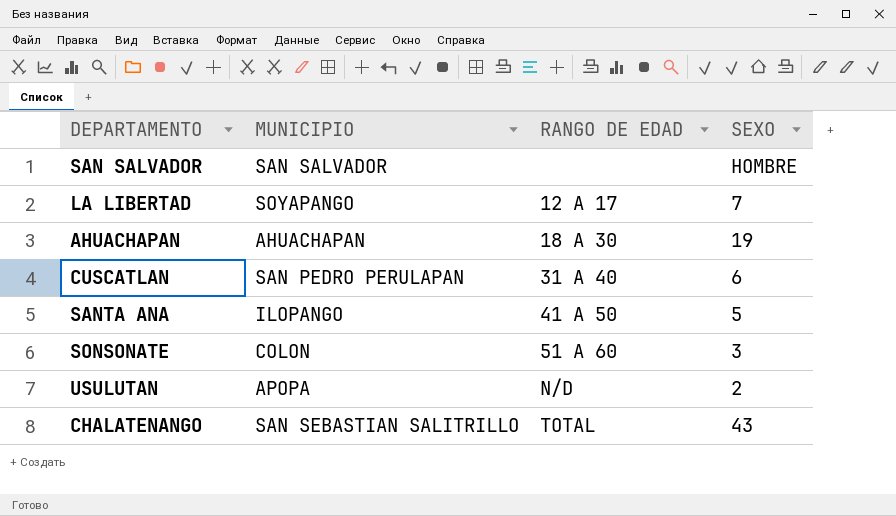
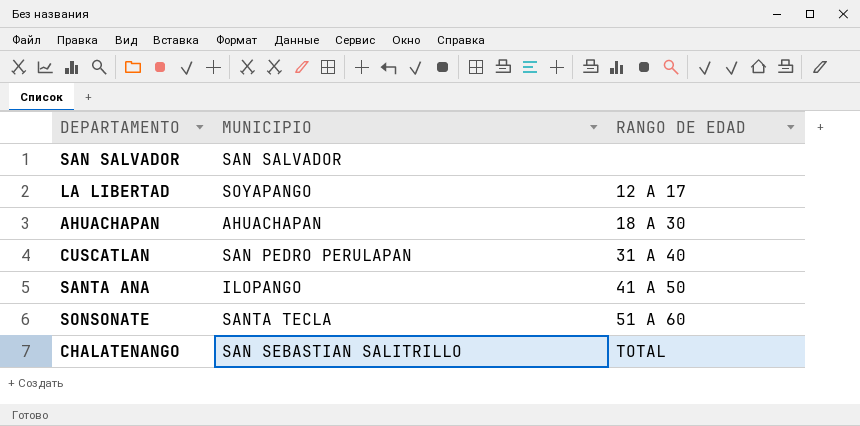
column SEXO | position: 4 -> none
row USULUTAN: APOPA | N/D | 2 -> none
SONSONATE | MUNICIPIO: COLON -> SANTA TECLA

